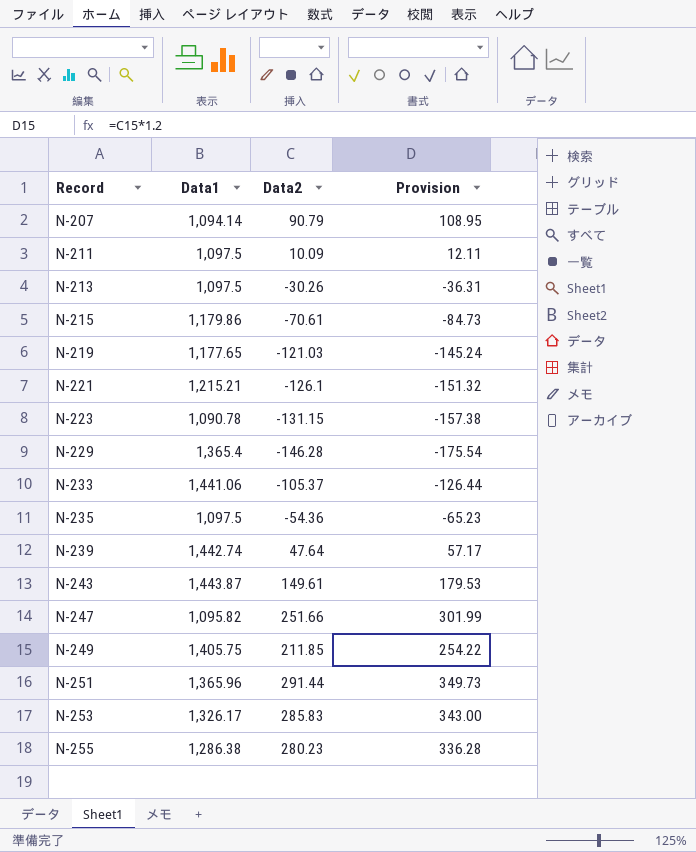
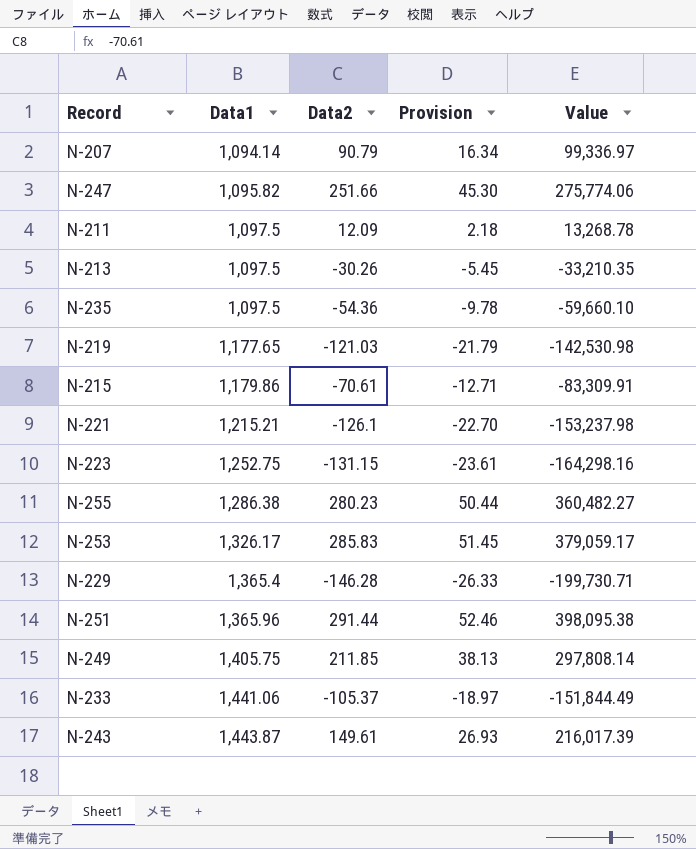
row order: Record ascending -> Data1 ascending
column Provision | formula: [Data2] * 1.2 -> [Data2] * 0.18
column Value | formula: none -> [Data1] * [Data2]
row N-239: 1,442.74 | 47.64 | 57.17 -> none
N-211 | Data2: 10.09 -> 12.09
N-223 | Data1: 1,090.78 -> 1,252.75

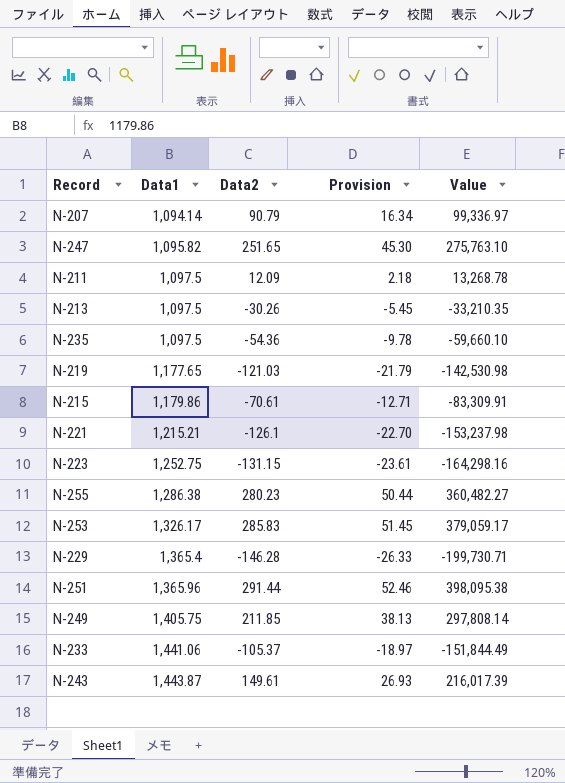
N-247 | Data2: 251.66 -> 251.65
N-247 | Value: 275,774.06 -> 275,763.10

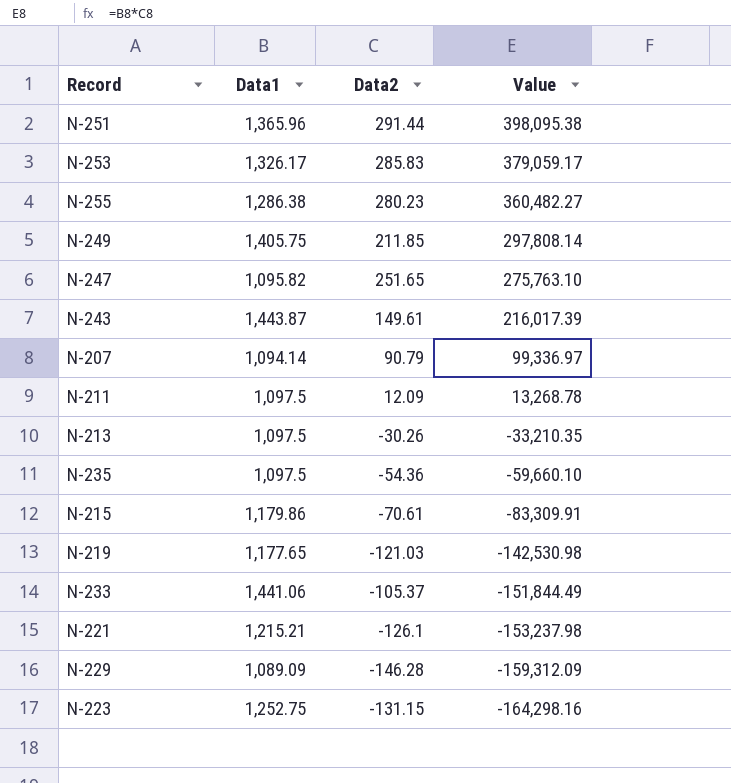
row order: Data1 ascending -> Value descending
column Provision | formula: [Data2] * 0.18 -> none
N-229 | Data1: 1,365.4 -> 1,089.09
N-229 | Value: -199,730.71 -> -159,312.09

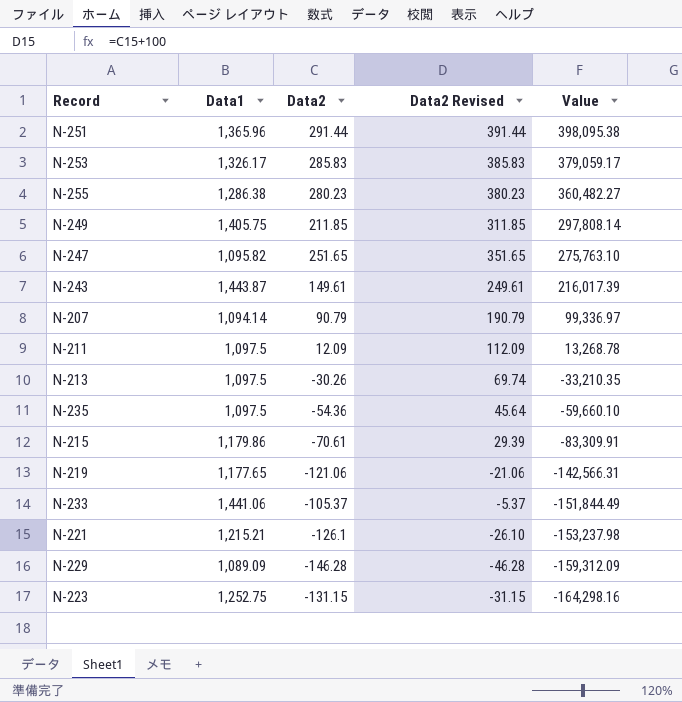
column Data2 Revised | formula: none -> [Data2] + 100
N-219 | Data2: -121.03 -> -121.06
N-219 | Value: -142,530.98 -> -142,566.31

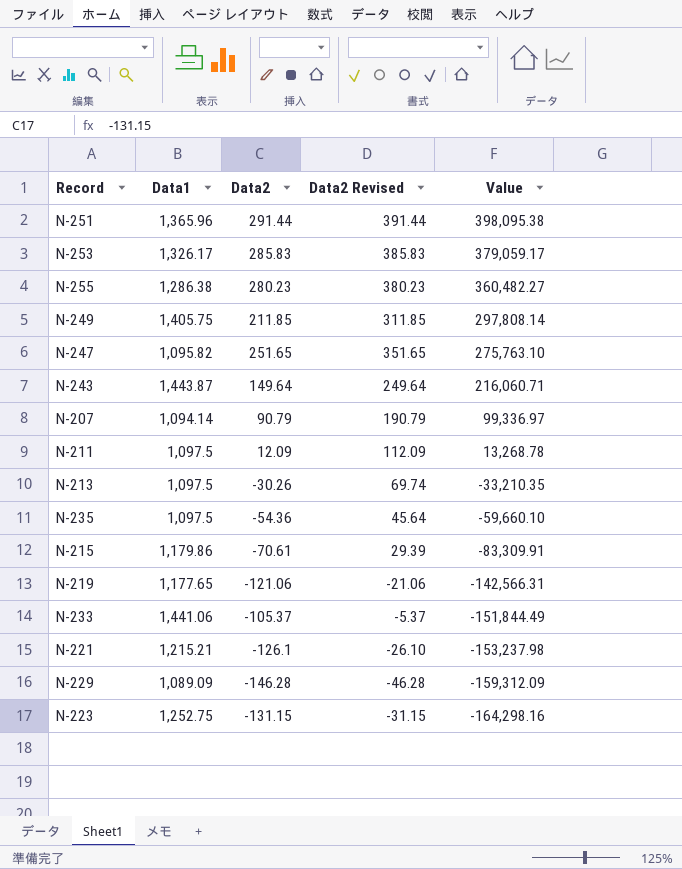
N-243 | Data2: 149.61 -> 149.64
N-243 | Data2 Revised: 249.61 -> 249.64
N-243 | Value: 216,017.39 -> 216,060.71

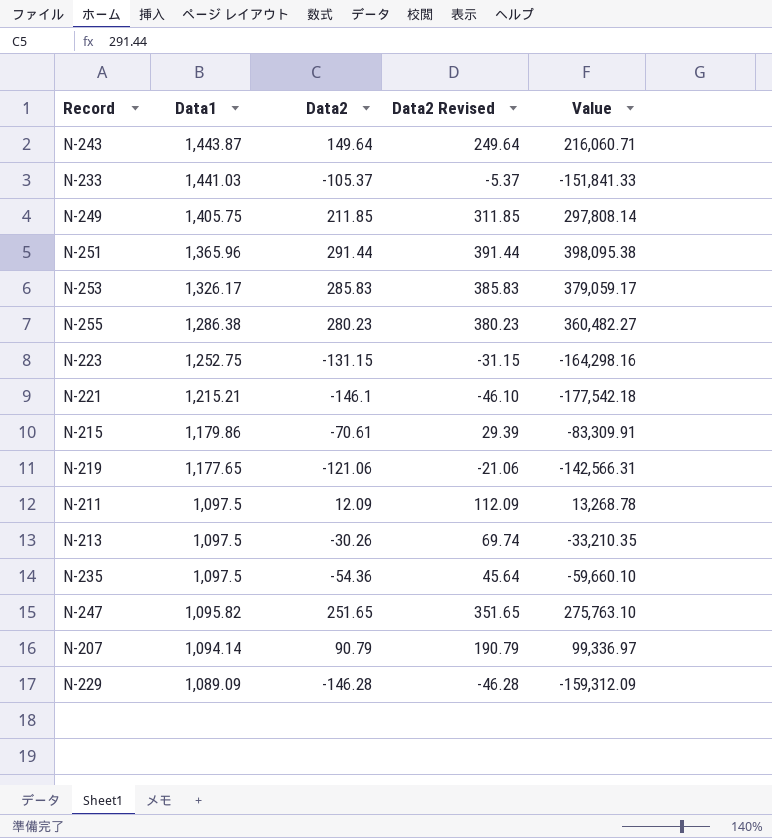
row order: Value descending -> Data1 descending
N-233 | Data1: 1,441.06 -> 1,441.03
N-233 | Value: -151,844.49 -> -151,841.33
N-221 | Data2: -126.1 -> -146.1
N-221 | Data2 Revised: -26.10 -> -46.10
N-221 | Value: -153,237.98 -> -177,542.18

